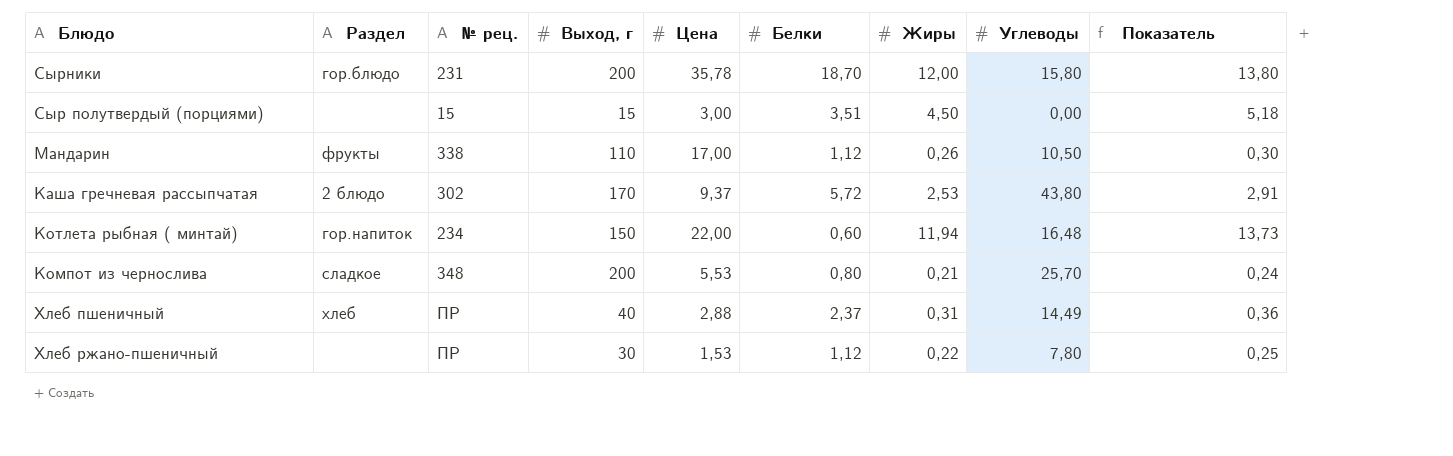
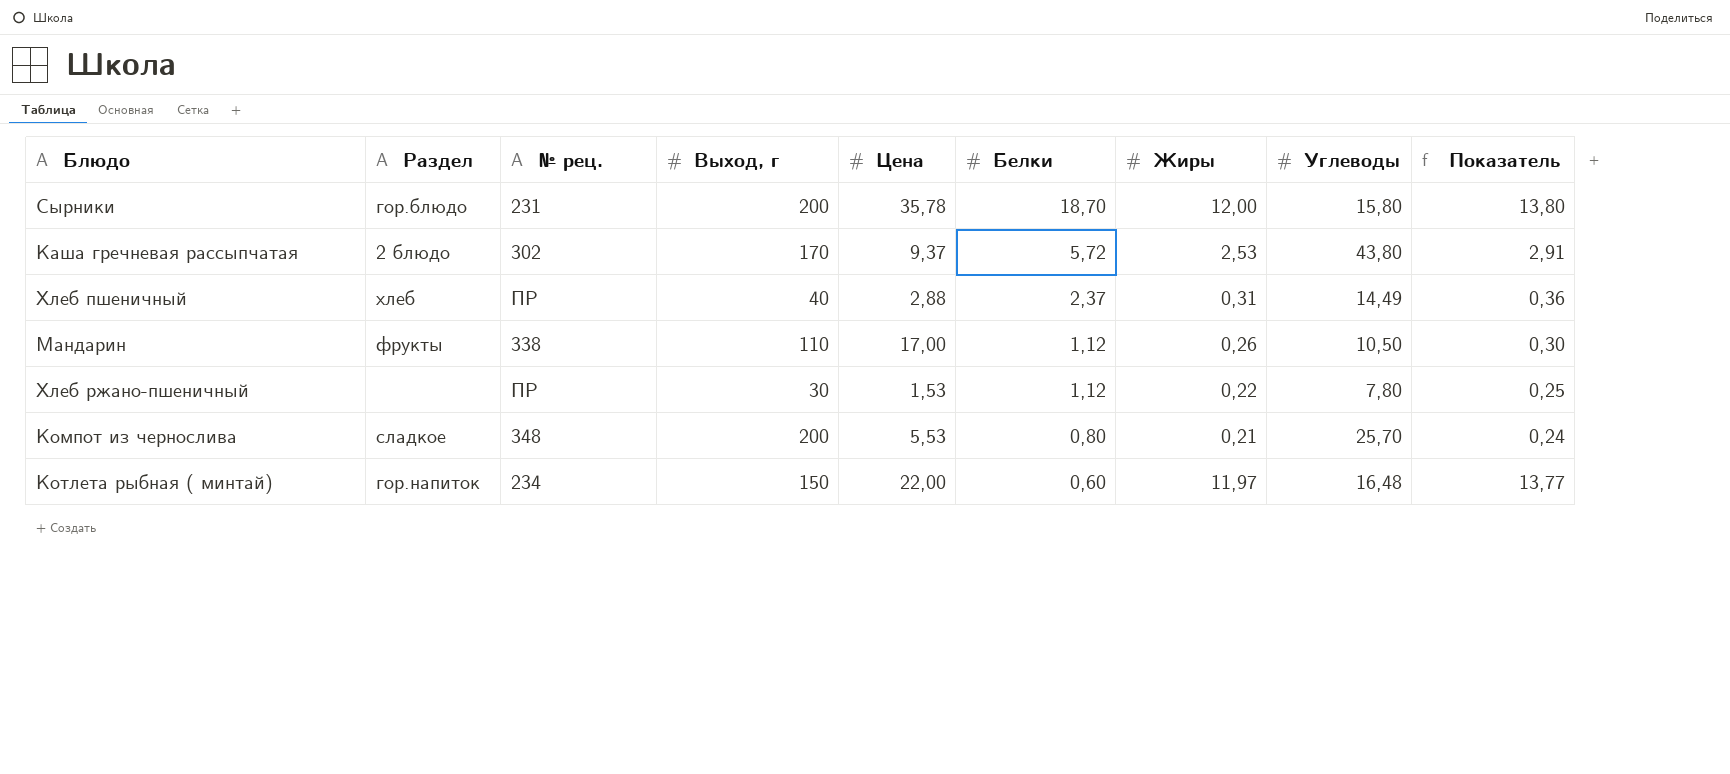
row order: none -> Белки descending
row Сыр полутвердый (порциями): none | 15 | 15 | 3,00 | 3,51 | 4,50 | 0,00 | 5,18 -> none
Котлета рыбная ( минтай) | Жиры: 11,94 -> 11,97
Котлета рыбная ( минтай) | Показатель: 13,73 -> 13,77

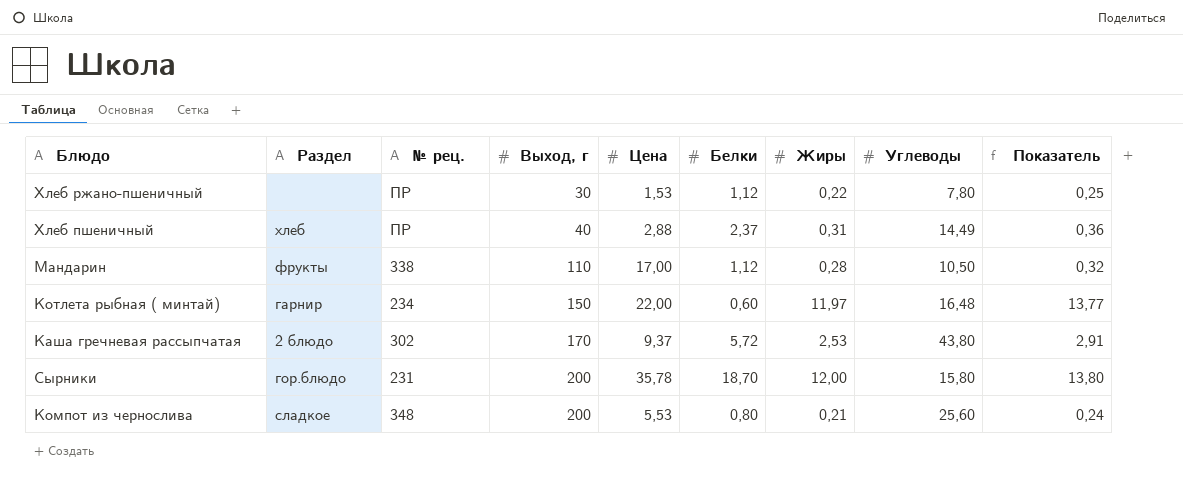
row order: Белки descending -> Выход, г ascending
Мандарин | Жиры: 0,26 -> 0,28
Мандарин | Показатель: 0,30 -> 0,32
Котлета рыбная ( минтай) | Раздел: гор.напиток -> гарнир
Компот из чернослива | Углеводы: 25,70 -> 25,60

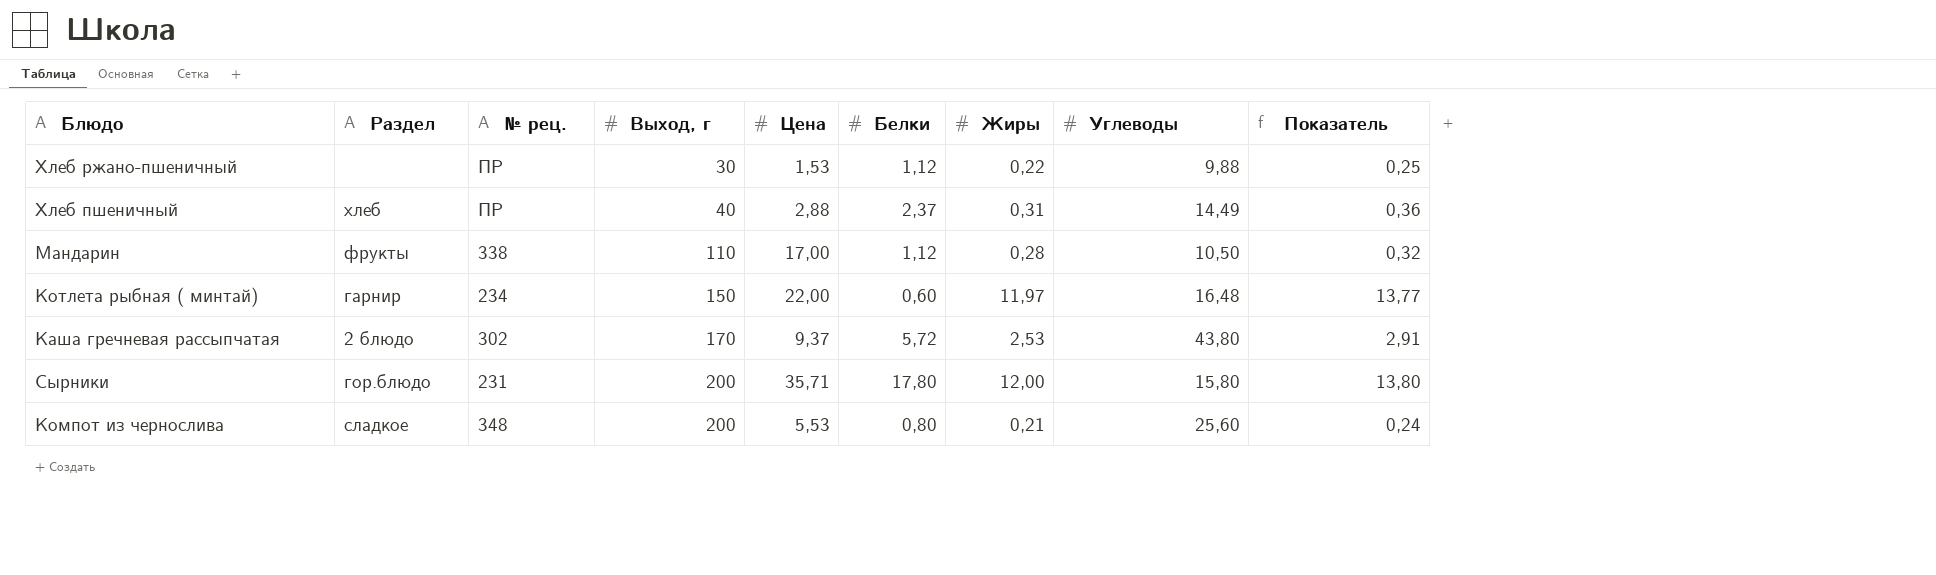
Хлеб ржано-пшеничный | Углеводы: 7,80 -> 9,88
Сырники | Цена: 35,78 -> 35,71
Сырники | Белки: 18,70 -> 17,80

